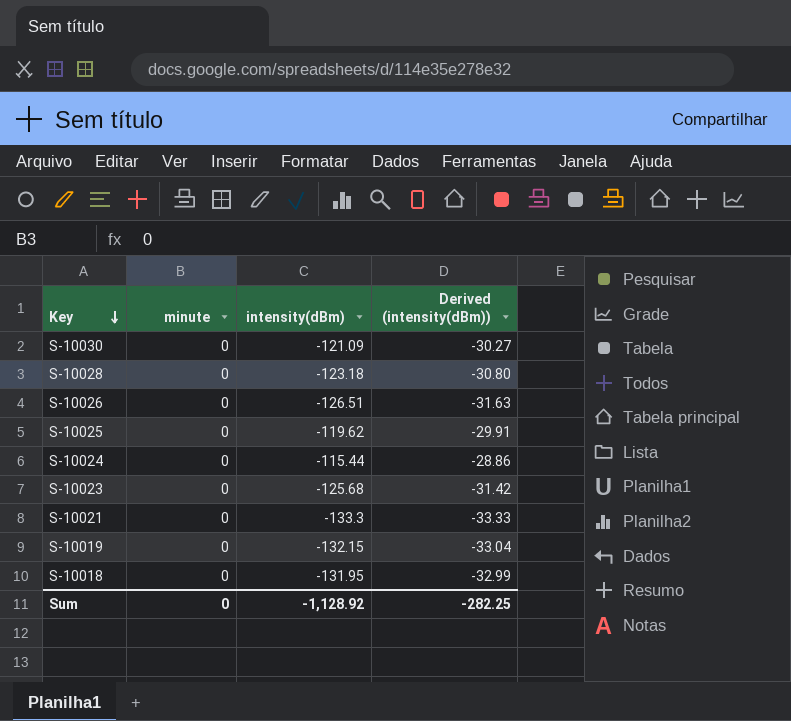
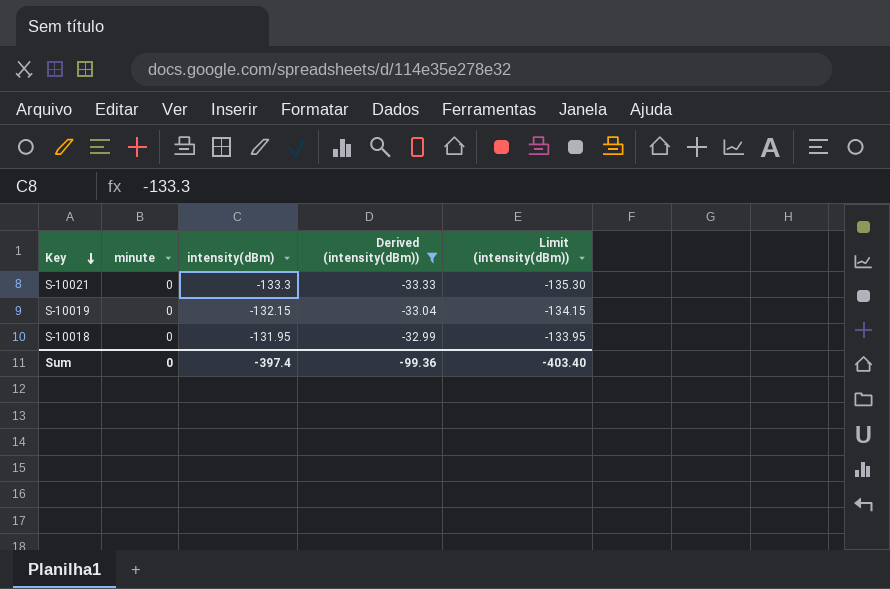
filter: none -> Derived (intensity(dBm)) <= -32.99
column Limit (intensity(dBm)) | formula: none -> [intensity(dBm)] - 2
Sum | intensity(dBm): -1,128.92 -> -397.4
Sum | Derived (intensity(dBm)): -282.25 -> -99.36

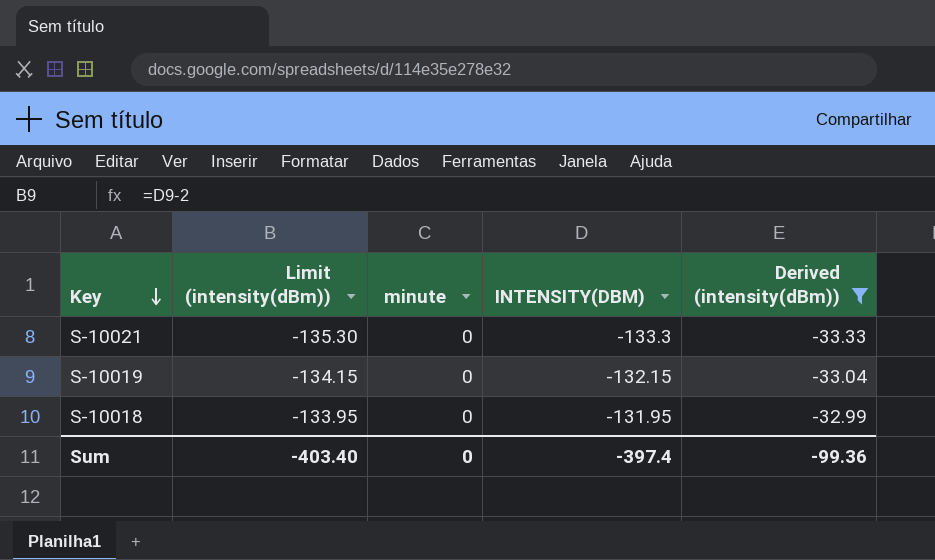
column Limit (intensity(dBm)) | position: 5 -> 2
column name: intensity(dBm) -> INTENSITY(DBM)

